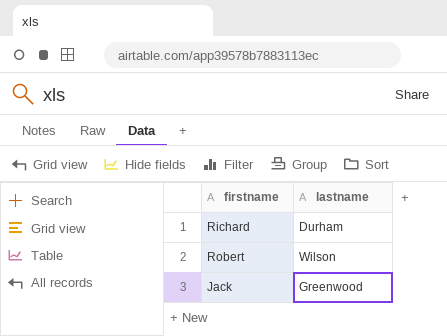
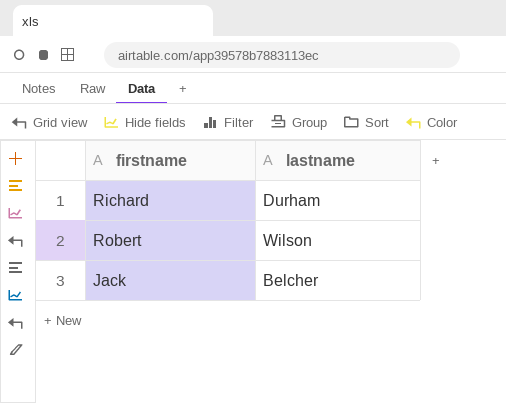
Jack | lastname: Greenwood -> Belcher

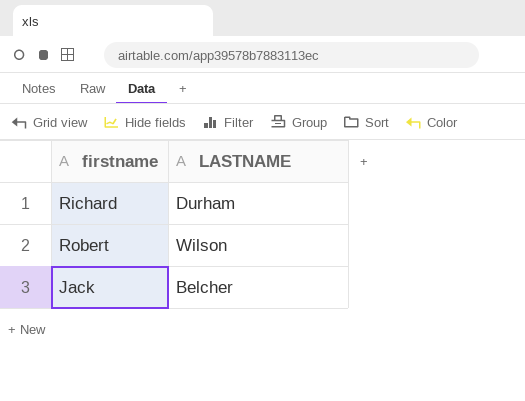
column name: lastname -> LASTNAME

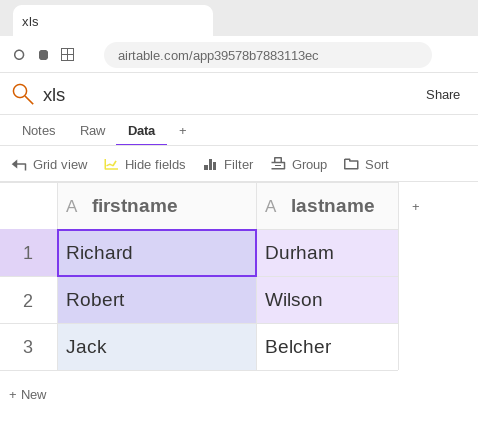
column name: LASTNAME -> lastname

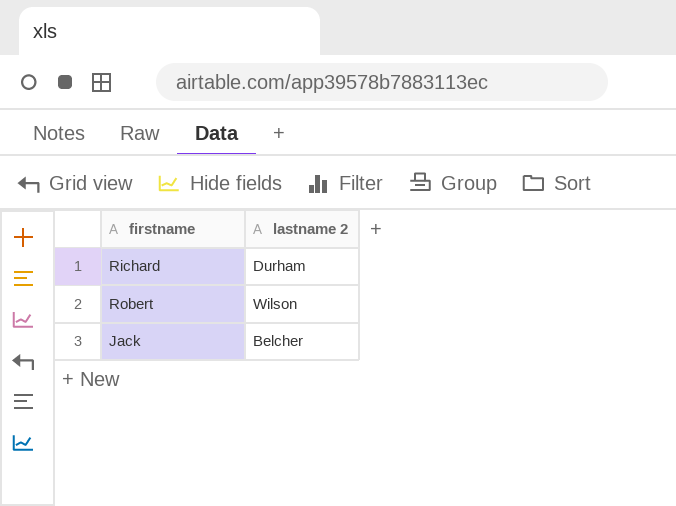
column name: lastname -> lastname 2

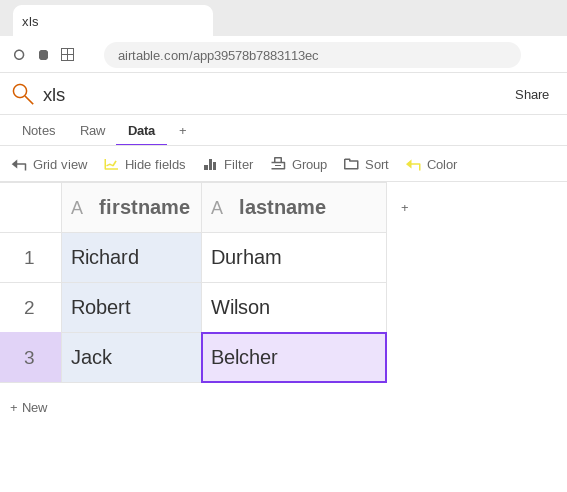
column name: lastname 2 -> lastname

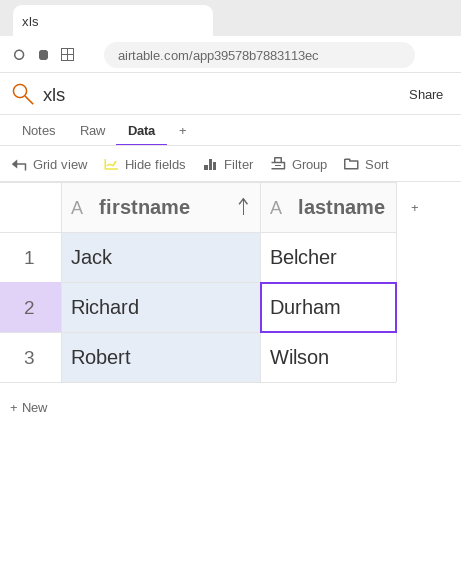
row order: none -> firstname ascending

